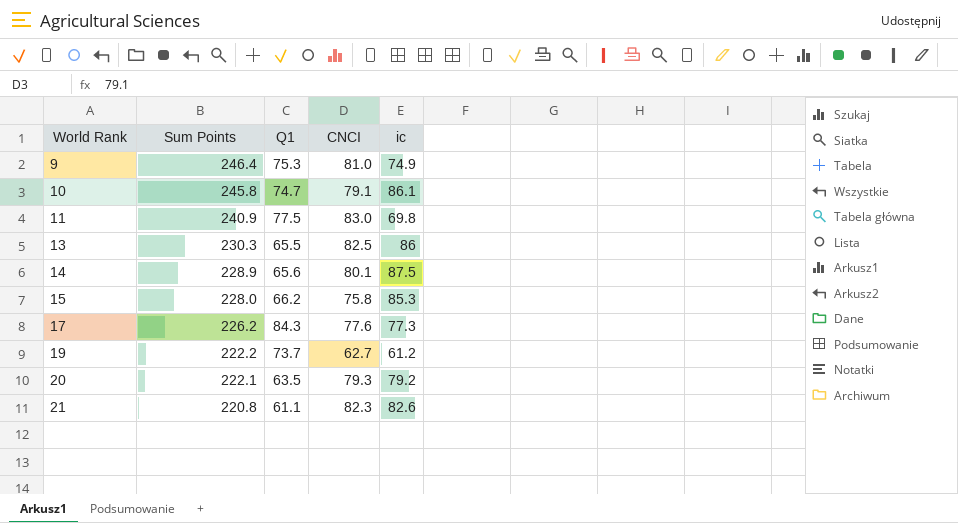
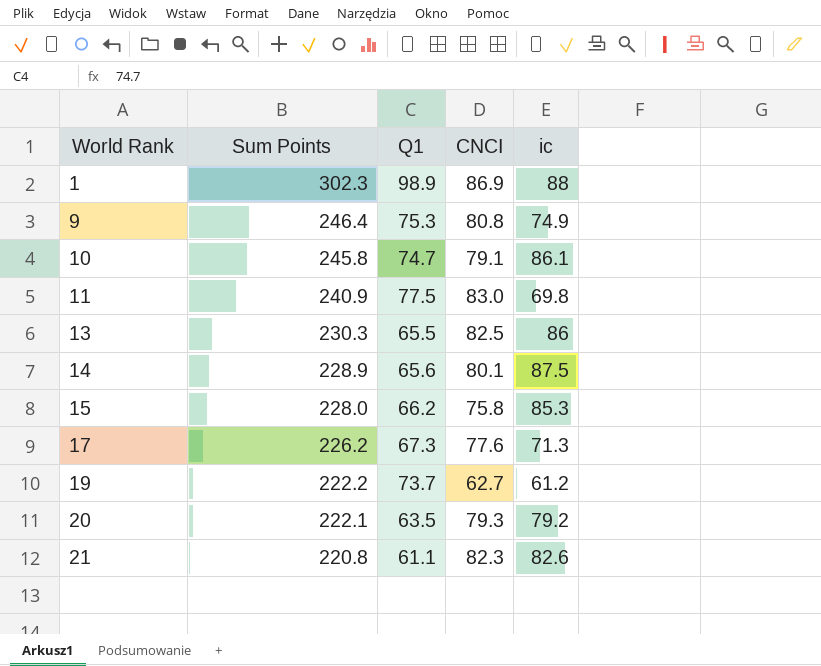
row 1: none -> 302.3 | 98.9 | 86.9 | 88
9 | CNCI: 81.0 -> 80.8
17 | Q1: 84.3 -> 67.3
17 | ic: 77.3 -> 71.3

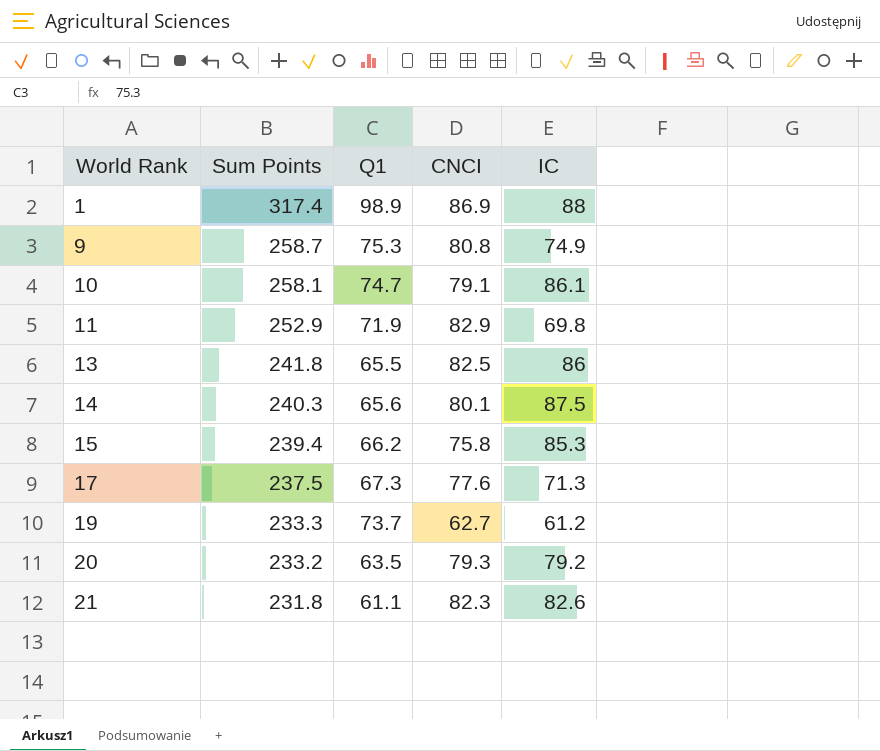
column name: ic -> IC
1 | Sum Points: 302.3 -> 317.4
9 | Sum Points: 246.4 -> 258.7
10 | Sum Points: 245.8 -> 258.1
11 | Sum Points: 240.9 -> 252.9
11 | Q1: 77.5 -> 71.9
11 | CNCI: 83.0 -> 82.9
13 | Sum Points: 230.3 -> 241.8
14 | Sum Points: 228.9 -> 240.3
15 | Sum Points: 228.0 -> 239.4
17 | Sum Points: 226.2 -> 237.5
19 | Sum Points: 222.2 -> 233.3
20 | Sum Points: 222.1 -> 233.2
21 | Sum Points: 220.8 -> 231.8

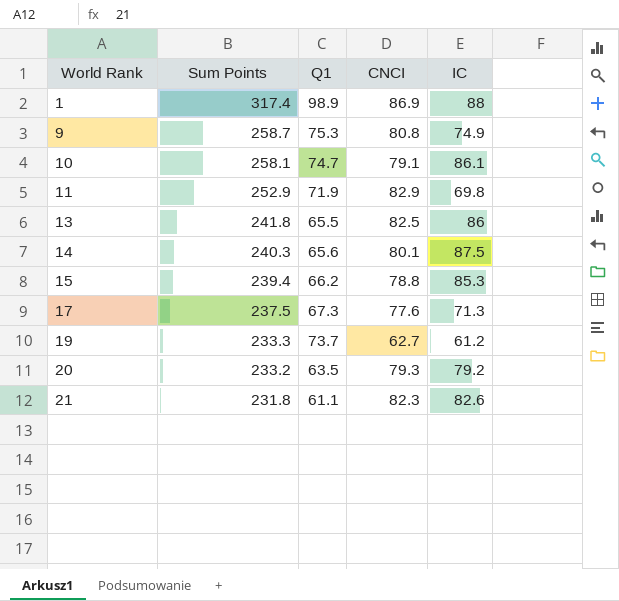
15 | CNCI: 75.8 -> 78.8

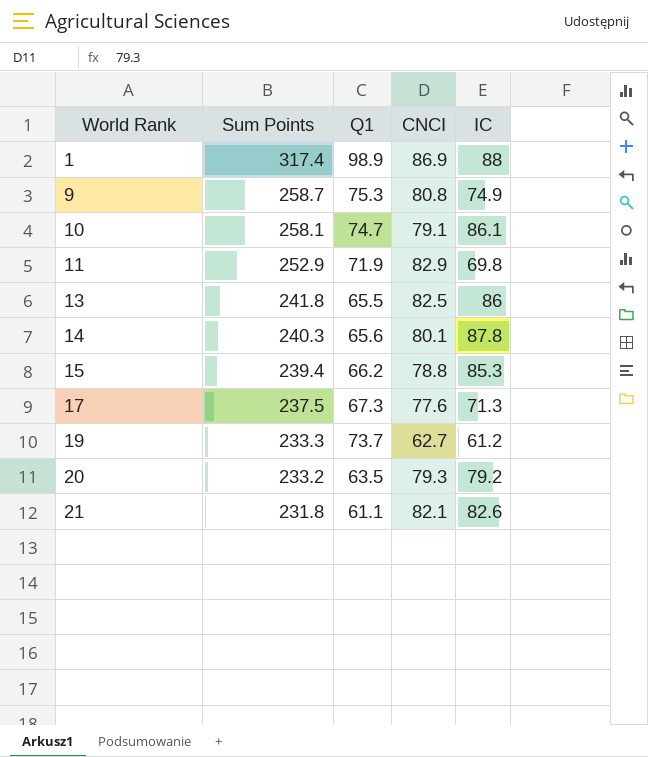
14 | IC: 87.5 -> 87.8
21 | CNCI: 82.3 -> 82.1

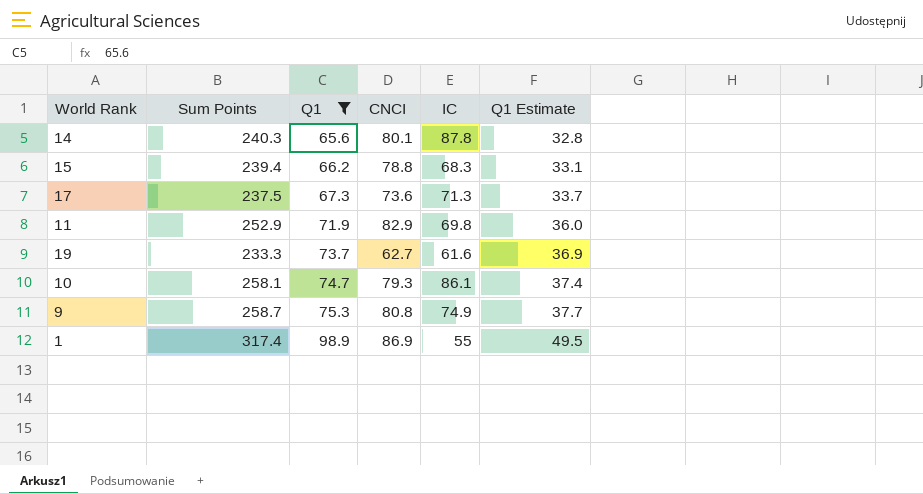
filter: none -> Q1 >= 65.6
row order: World Rank ascending -> Q1 ascending
column Q1 Estimate | formula: none -> [Q1] * 0.5
15 | IC: 85.3 -> 68.3
17 | CNCI: 77.6 -> 73.6
19 | IC: 61.2 -> 61.6
10 | CNCI: 79.1 -> 79.3
1 | IC: 88 -> 55

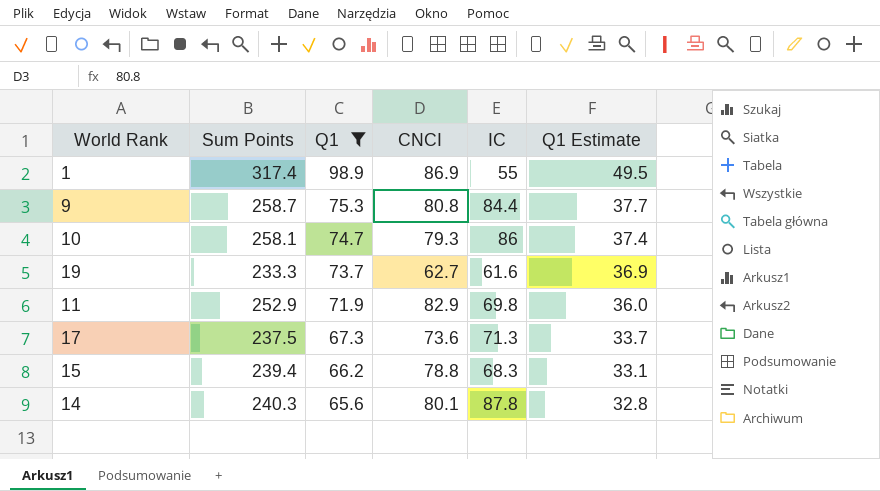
row order: Q1 ascending -> Q1 descending
9 | IC: 74.9 -> 84.4
10 | IC: 86.1 -> 86

